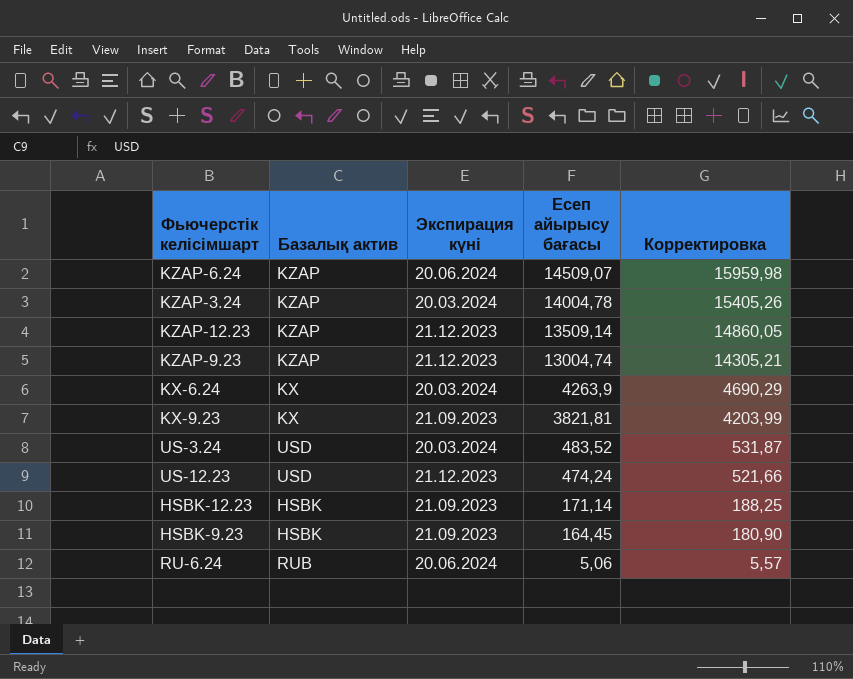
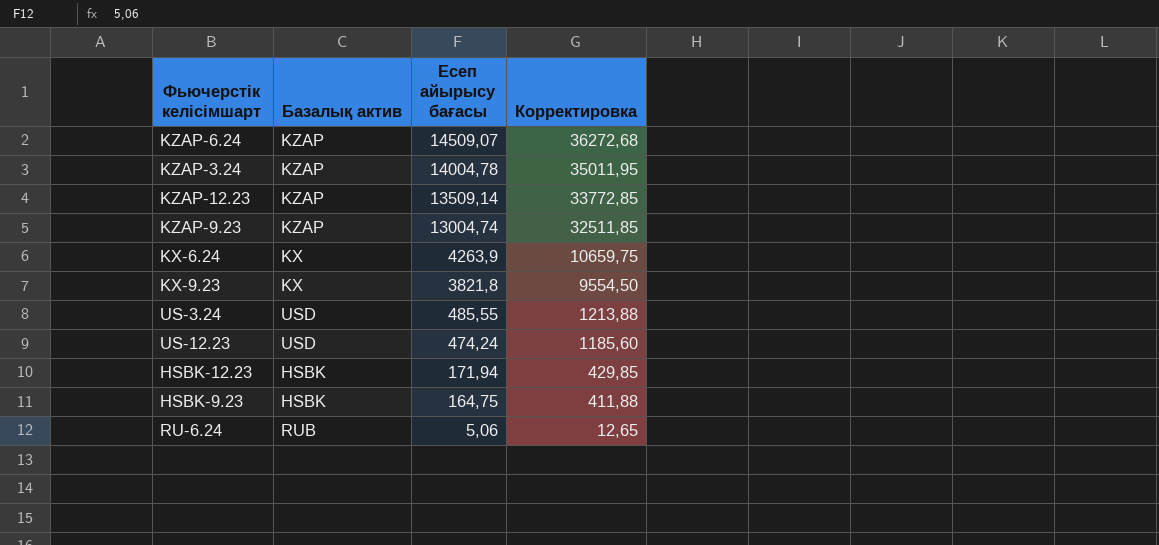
column Экспирация күні | position: 3 -> none
column Корректировка | formula: [Есеп айырысу бағасы] * 1,1 -> [Есеп айырысу бағасы] * 2,5
KX-9.23 | Есеп айырысу бағасы: 3821,81 -> 3821,8
US-3.24 | Есеп айырысу бағасы: 483,52 -> 485,55
HSBK-12.23 | Есеп айырысу бағасы: 171,14 -> 171,94
HSBK-9.23 | Есеп айырысу бағасы: 164,45 -> 164,75

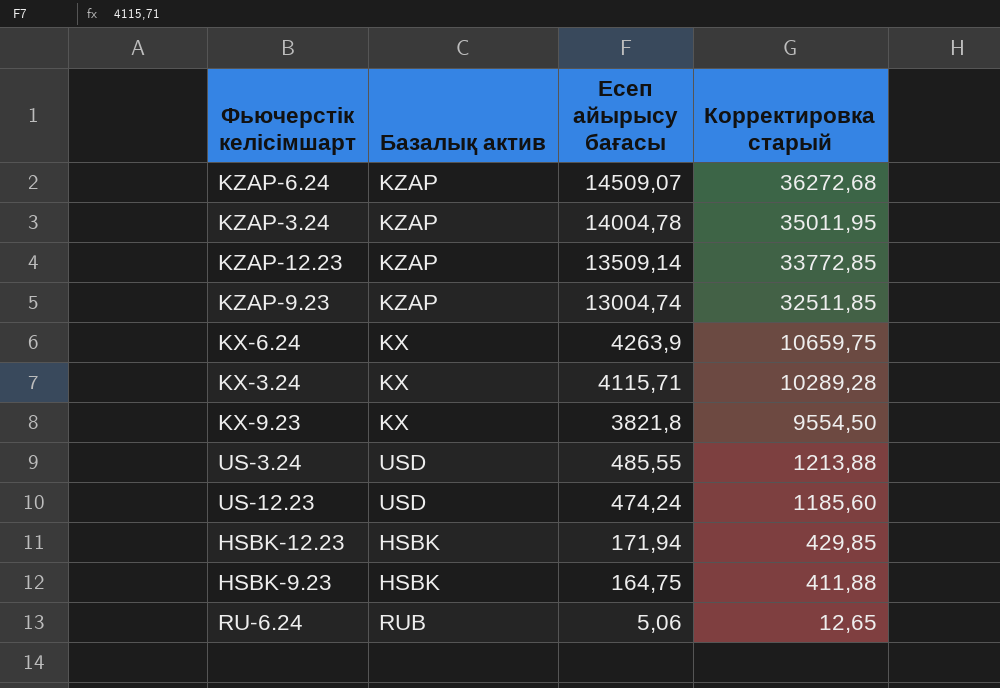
column name: Корректировка -> Корректировка старый
row KX-3.24: none -> KX | 4115,71 | 10289,28

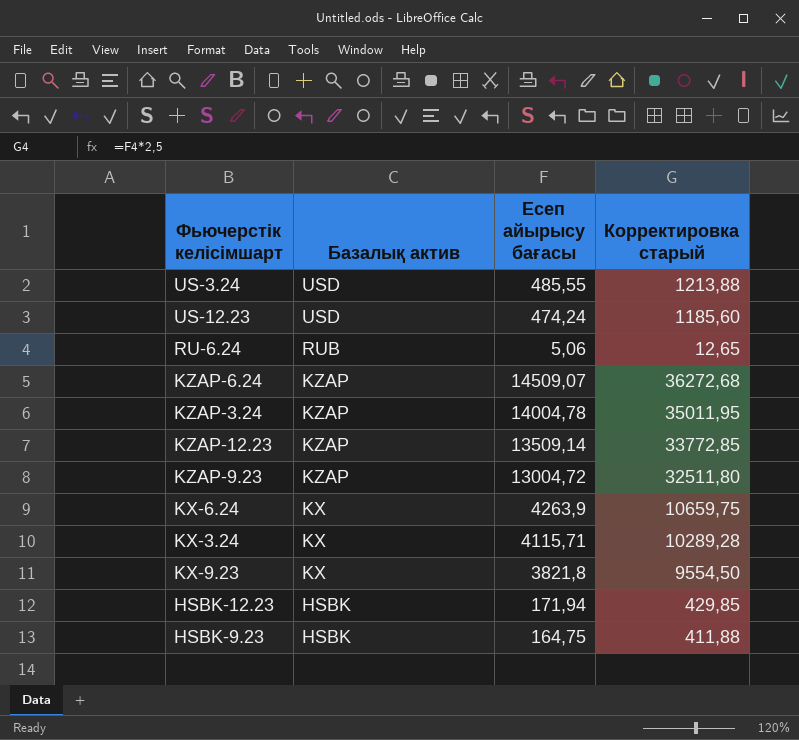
row order: Есеп айырысу бағасы descending -> Базалық актив descending
KZAP-9.23 | Есеп айырысу бағасы: 13004,74 -> 13004,72
KZAP-9.23 | Корректировка старый: 32511,85 -> 32511,80

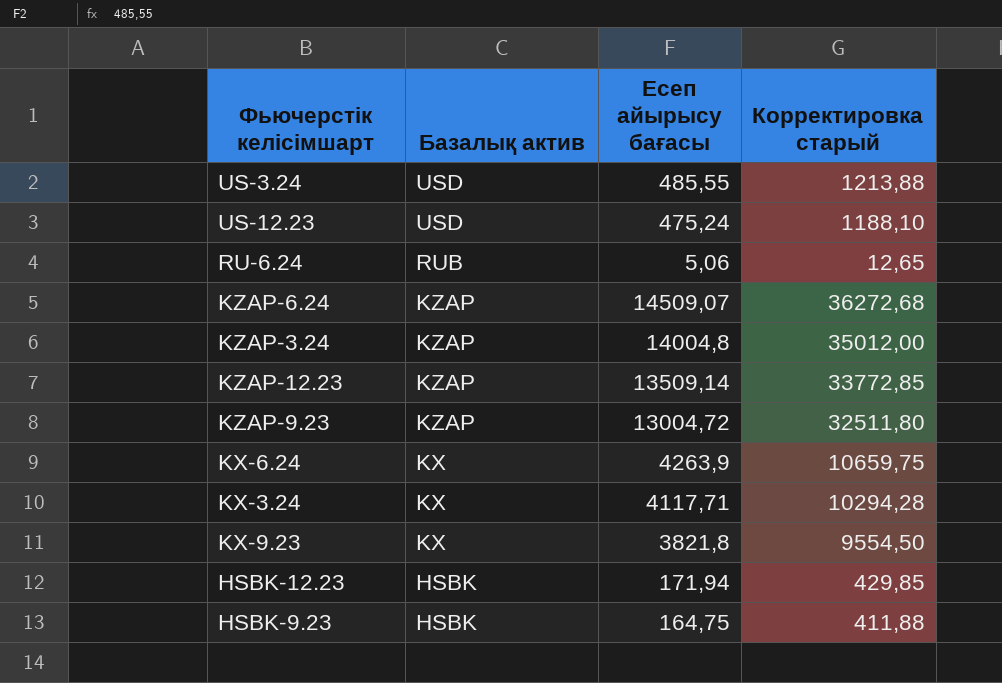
US-12.23 | Есеп айырысу бағасы: 474,24 -> 475,24
US-12.23 | Корректировка старый: 1185,60 -> 1188,10
KZAP-3.24 | Есеп айырысу бағасы: 14004,78 -> 14004,8
KZAP-3.24 | Корректировка старый: 35011,95 -> 35012,00
KX-3.24 | Есеп айырысу бағасы: 4115,71 -> 4117,71
KX-3.24 | Корректировка старый: 10289,28 -> 10294,28

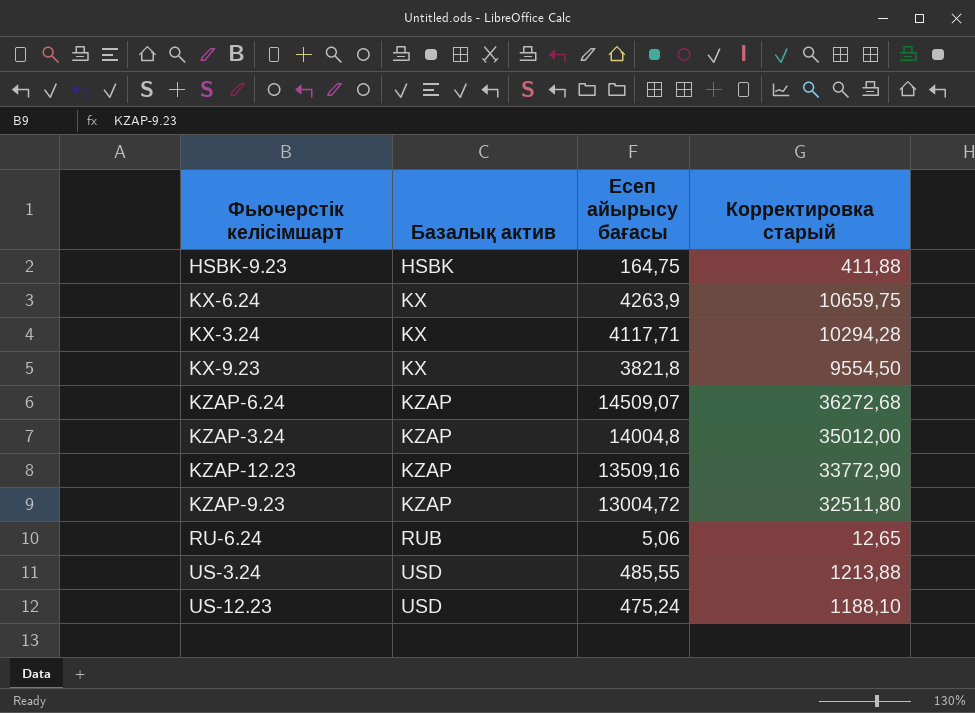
row order: Базалық актив descending -> Базалық актив ascending
row HSBK-12.23: HSBK | 171,94 | 429,85 -> none
KZAP-12.23 | Есеп айырысу бағасы: 13509,14 -> 13509,16
KZAP-12.23 | Корректировка старый: 33772,85 -> 33772,90

